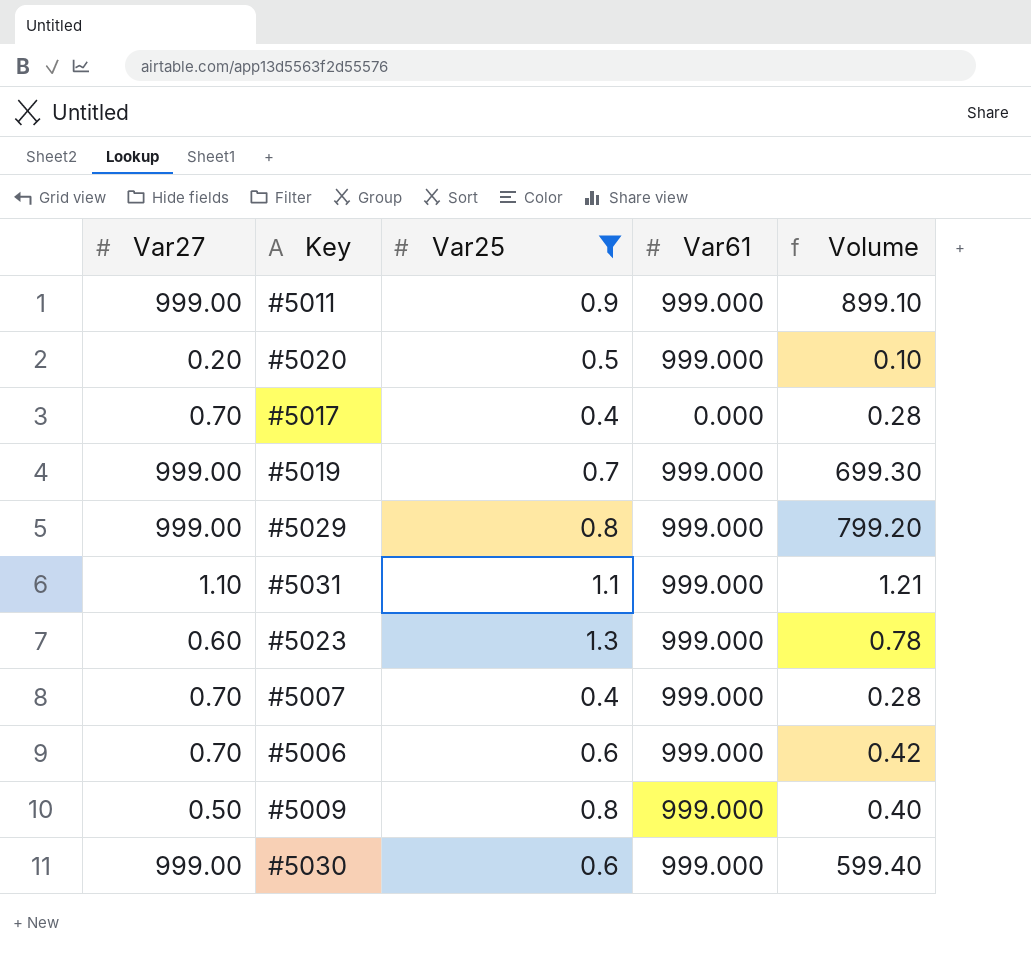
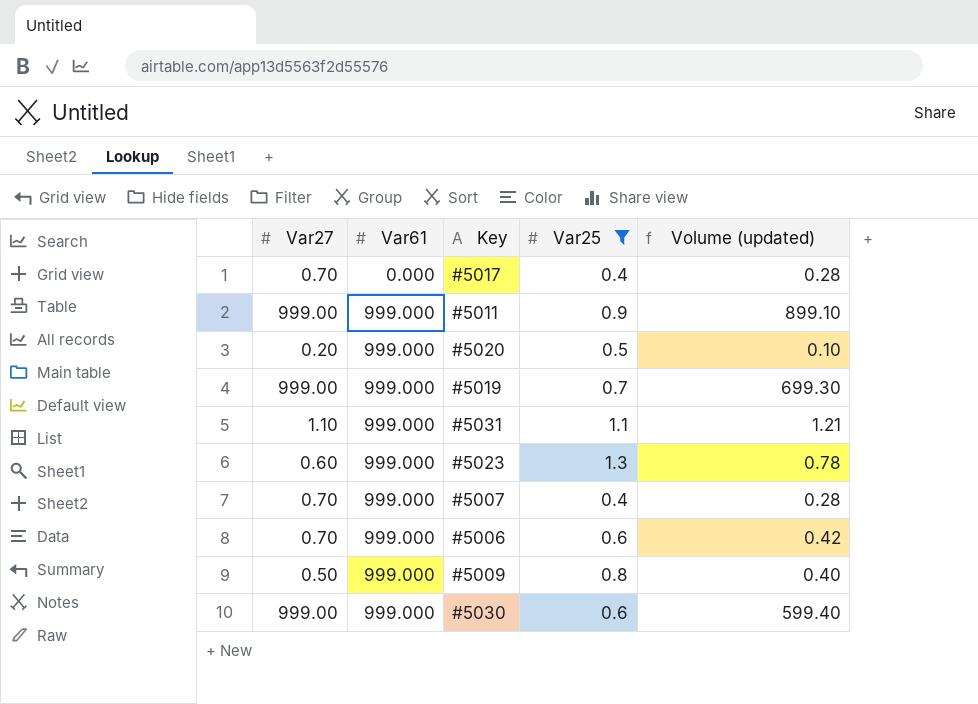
row order: none -> Var61 ascending
column Var61 | position: 4 -> 2
column name: Volume -> Volume (updated)
row #5029: 999.00 | 0.8 | 999.000 | 799.20 -> none

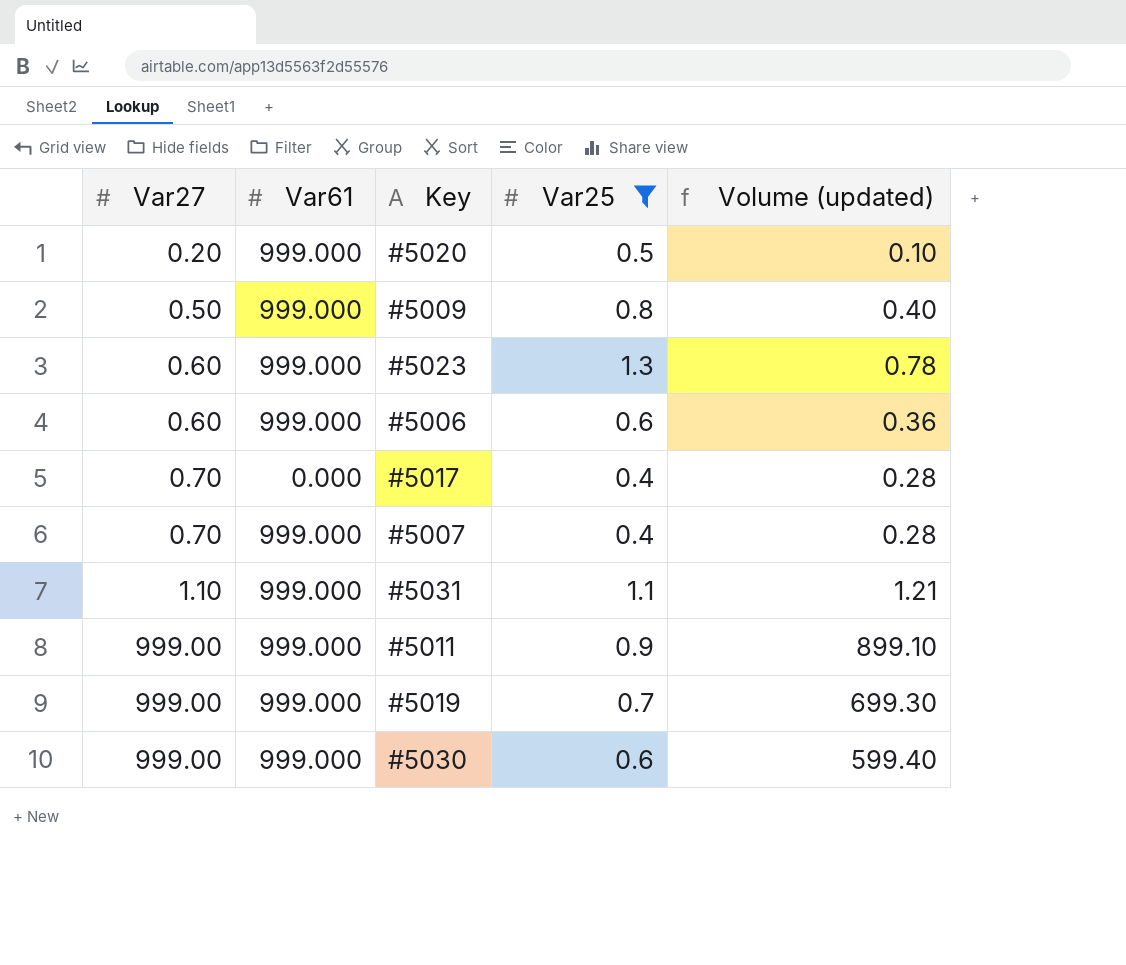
row order: Var61 ascending -> Var27 ascending
#5006 | Var27: 0.70 -> 0.60
#5006 | Volume (updated): 0.42 -> 0.36

